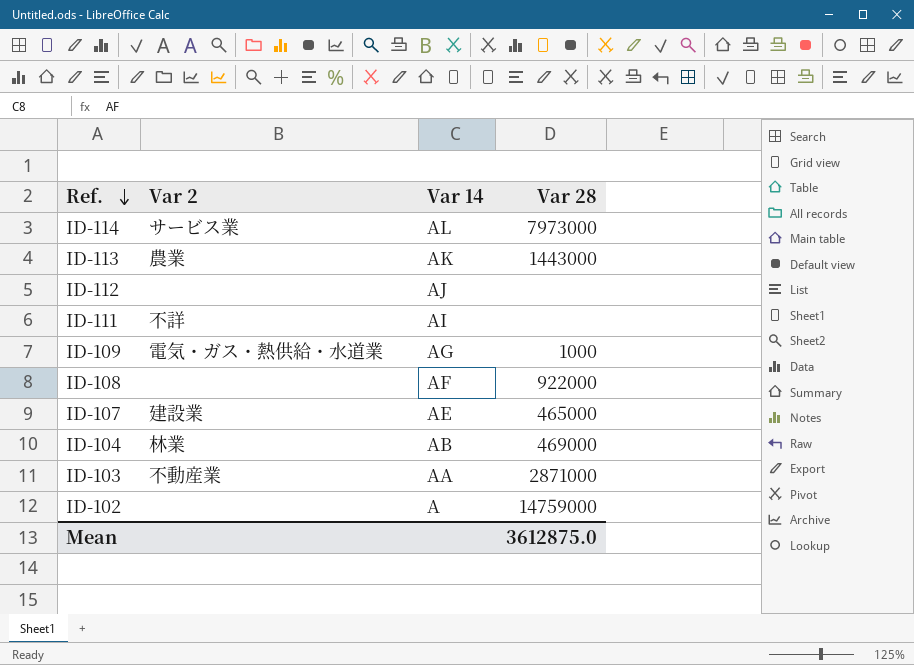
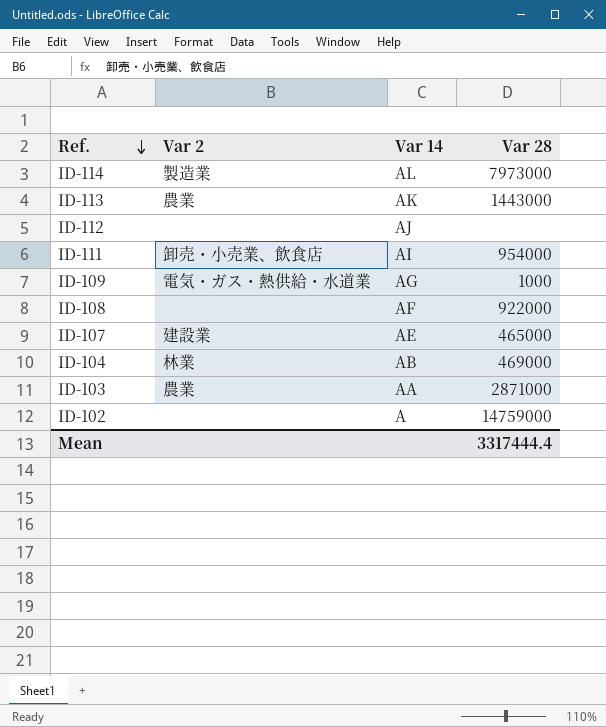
ID-114 | Var 2: サービス業 -> 製造業
ID-111 | Var 2: 不詳 -> 卸売・小売業、飲食店
ID-111 | Var 28: none -> 954000
ID-103 | Var 2: 不動産業 -> 農業
Mean | Var 28: 3612875.0 -> 3317444.4

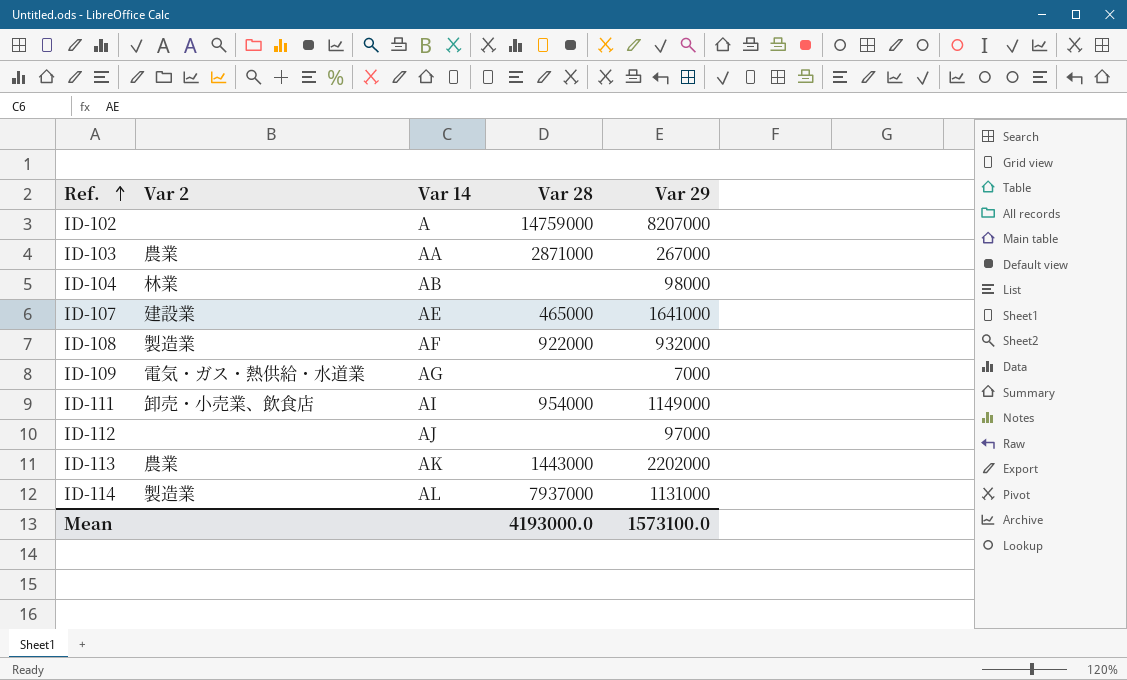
row order: Ref. descending -> Ref. ascending
column Var 29 | position: none -> 5
ID-104 | Var 28: 469000 -> none
ID-108 | Var 2: none -> 製造業
ID-109 | Var 28: 1000 -> none
ID-114 | Var 28: 7973000 -> 7937000
Mean | Var 28: 3317444.4 -> 4193000.0

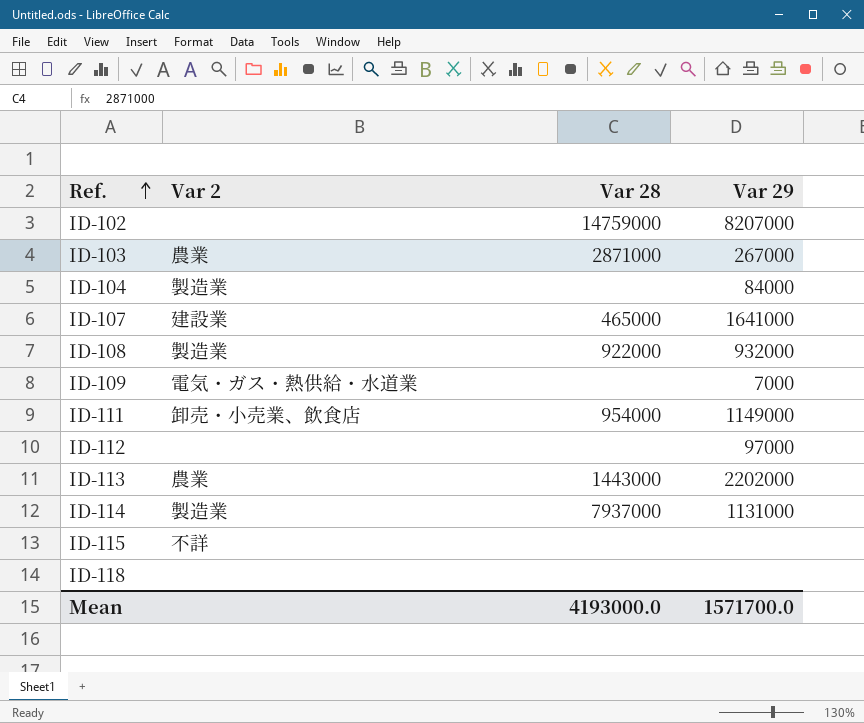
column Var 14 | position: 3 -> none
ID-104 | Var 2: 林業 -> 製造業
ID-104 | Var 29: 98000 -> 84000
row ID-115: none -> 不詳 | none | none
row ID-118: none -> none | none | none
Mean | Var 29: 1573100.0 -> 1571700.0

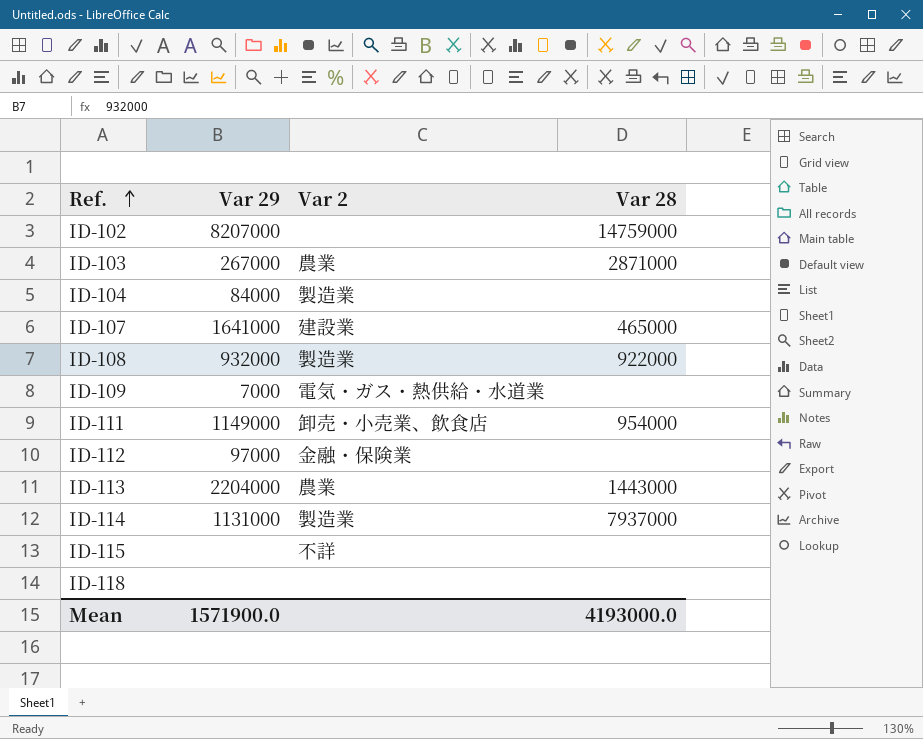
column Var 29 | position: 4 -> 2
ID-112 | Var 2: none -> 金融・保険業
ID-113 | Var 29: 2202000 -> 2204000
Mean | Var 29: 1571700.0 -> 1571900.0

